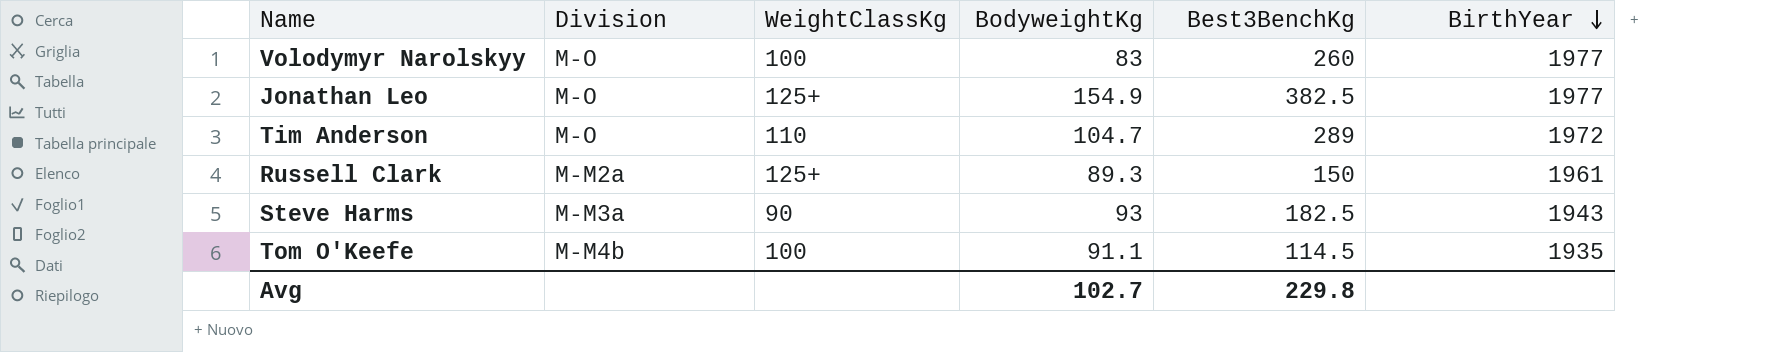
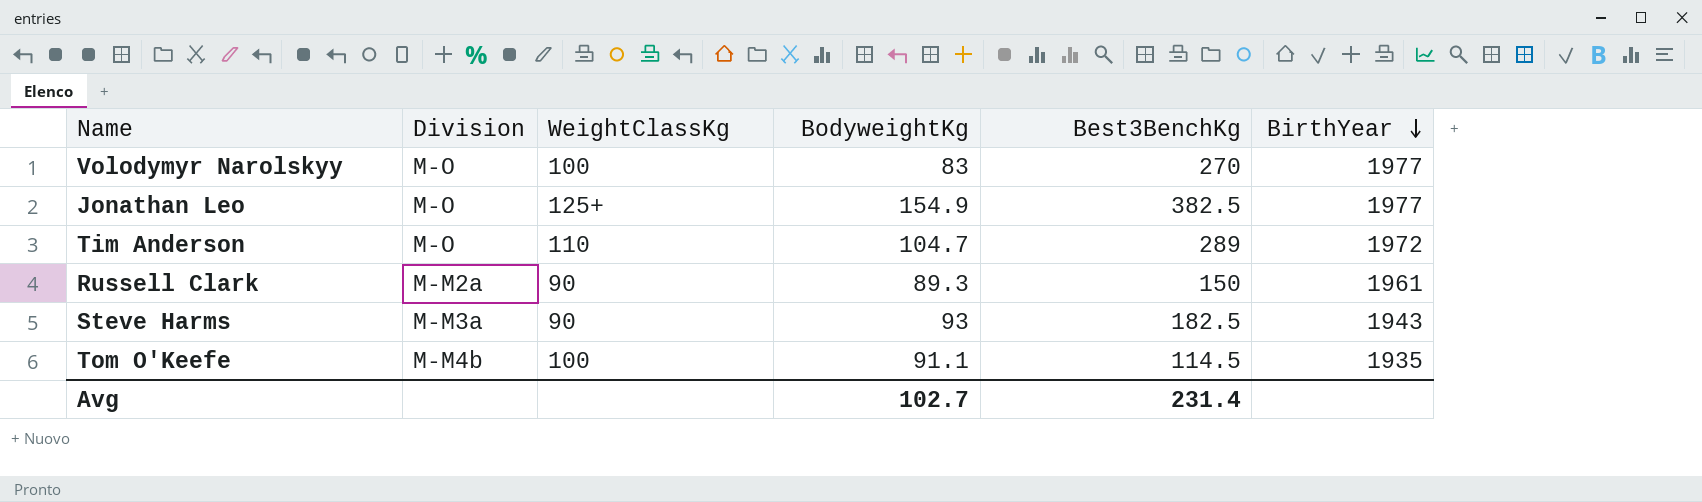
Volodymyr Narolskyy | Best3BenchKg: 260 -> 270
Russell Clark | WeightClassKg: 125+ -> 90
Avg | Best3BenchKg: 229.8 -> 231.4

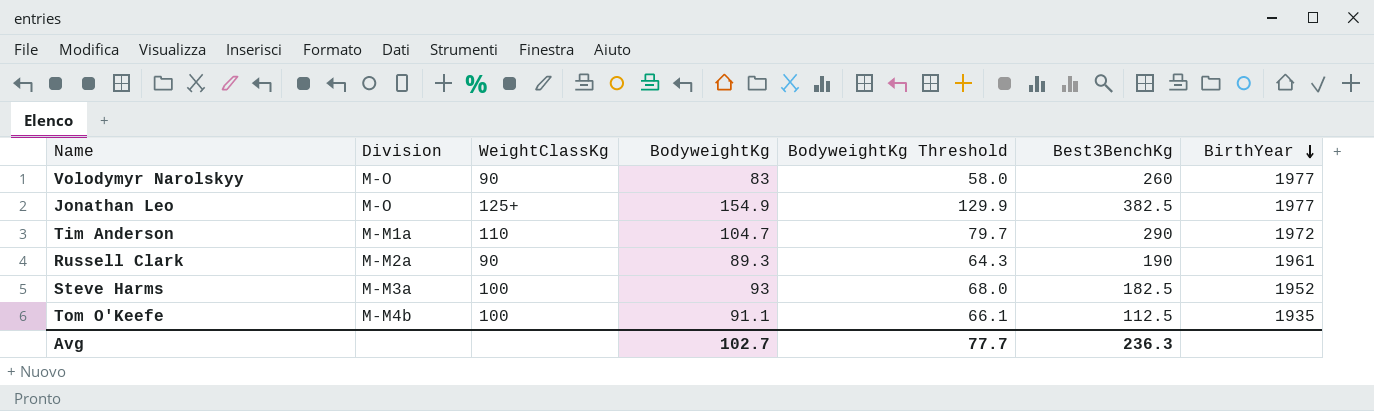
column BodyweightKg Threshold | formula: none -> [BodyweightKg] - 25
Volodymyr Narolskyy | WeightClassKg: 100 -> 90
Volodymyr Narolskyy | Best3BenchKg: 270 -> 260
Tim Anderson | Division: M-O -> M-M1a
Tim Anderson | Best3BenchKg: 289 -> 290
Russell Clark | Best3BenchKg: 150 -> 190
Steve Harms | WeightClassKg: 90 -> 100
Steve Harms | BirthYear: 1943 -> 1952
Tom O'Keefe | Best3BenchKg: 114.5 -> 112.5
Avg | Best3BenchKg: 231.4 -> 236.3

